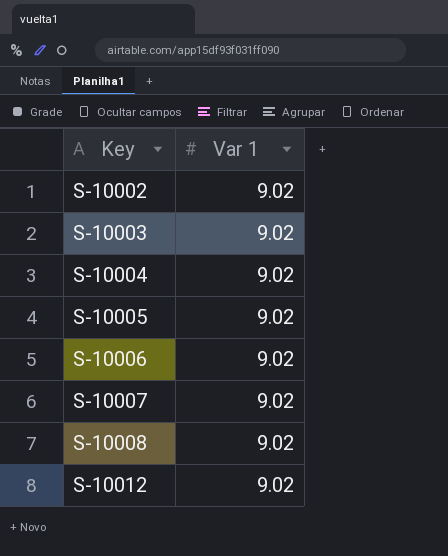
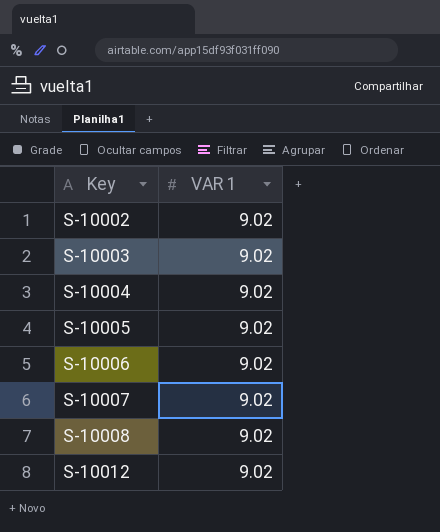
column name: Var 1 -> VAR 1

